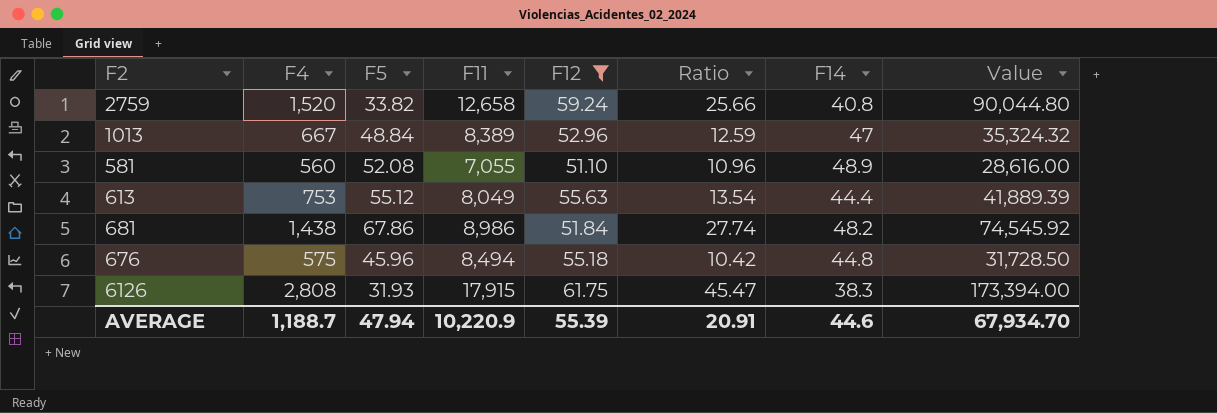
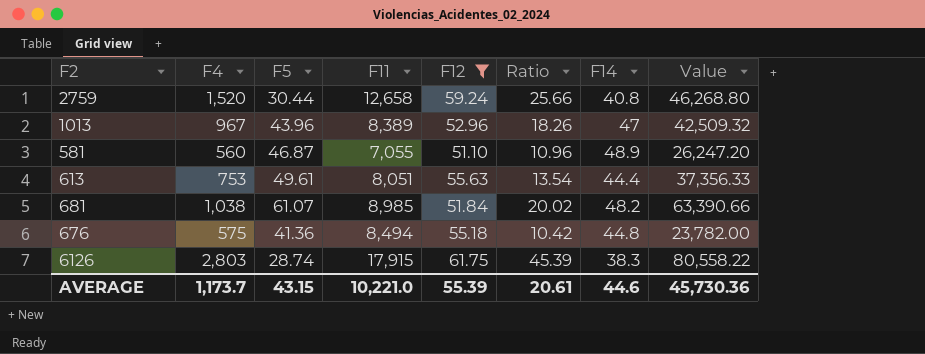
column Value | formula: [F4] * [F12] -> [F4] * [F5]
2759 | F5: 33.82 -> 30.44
1013 | F4: 667 -> 967
1013 | F5: 48.84 -> 43.96
1013 | Ratio: 12.59 -> 18.26
581 | F5: 52.08 -> 46.87
613 | F5: 55.12 -> 49.61
613 | F11: 8,049 -> 8,051
681 | F4: 1,438 -> 1,038
681 | F5: 67.86 -> 61.07
681 | F11: 8,986 -> 8,985
681 | Ratio: 27.74 -> 20.02
676 | F5: 45.96 -> 41.36
6126 | F4: 2,808 -> 2,803
6126 | F5: 31.93 -> 28.74
6126 | Ratio: 45.47 -> 45.39
AVERAGE | F4: 1,188.7 -> 1,173.7
AVERAGE | F5: 47.94 -> 43.15
AVERAGE | F11: 10,220.9 -> 10,221.0
AVERAGE | Ratio: 20.91 -> 20.61
AVERAGE | Value: 67,934.70 -> 45,730.36

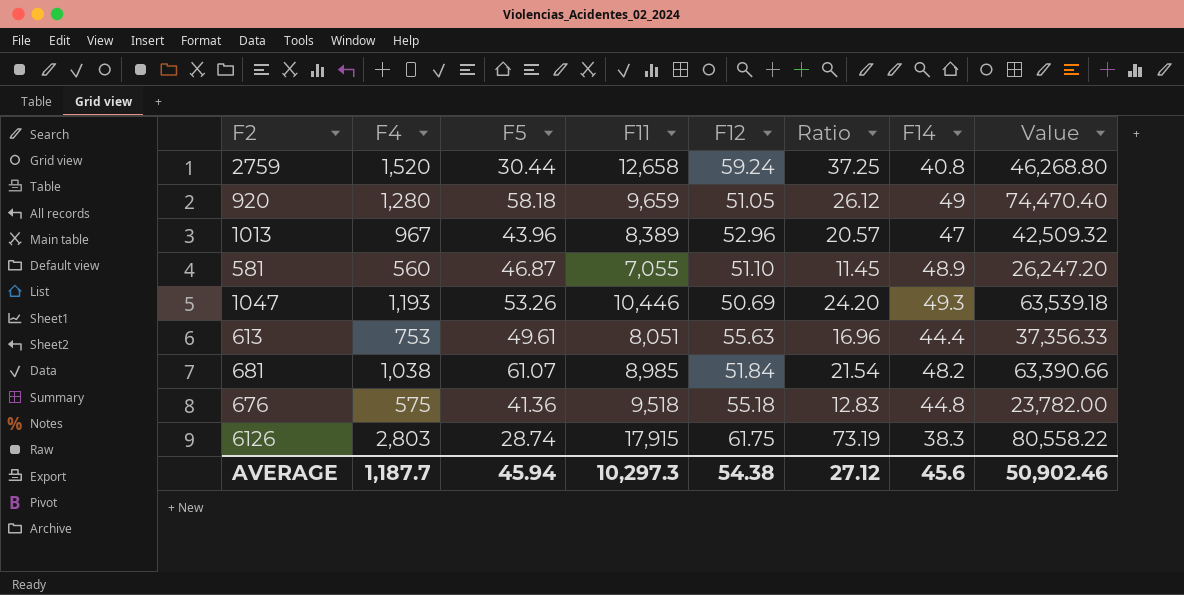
filter: F12 >= 51.10 -> none
column Ratio | formula: [F4] / [F12] -> [F4] / [F14]
676 | F11: 8,494 -> 9,518
AVERAGE | F4: 1,173.7 -> 1,187.7
AVERAGE | F5: 43.15 -> 45.94
AVERAGE | F11: 10,221.0 -> 10,297.3
AVERAGE | F12: 55.39 -> 54.38
AVERAGE | Ratio: 20.61 -> 27.12
AVERAGE | F14: 44.6 -> 45.6
AVERAGE | Value: 45,730.36 -> 50,902.46

